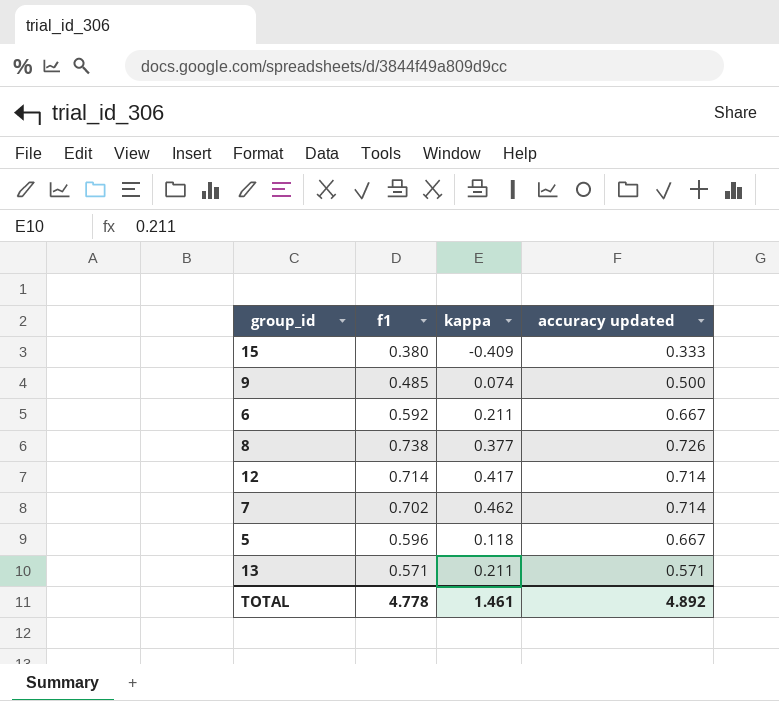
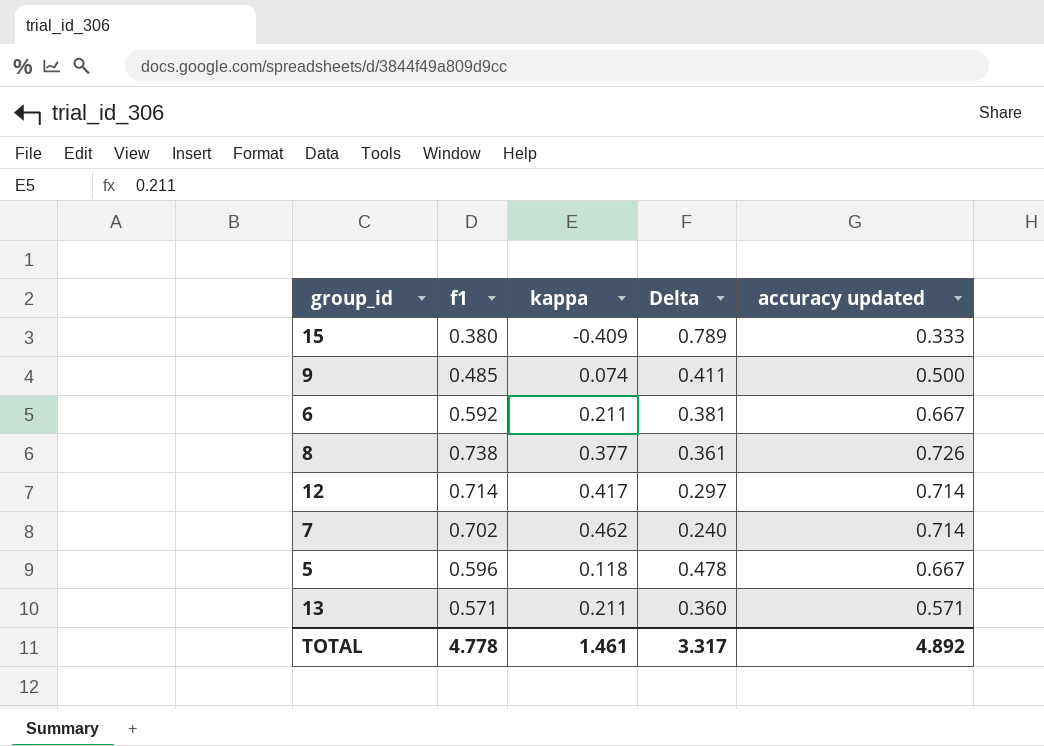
column Delta | formula: none -> [f1] - [kappa]

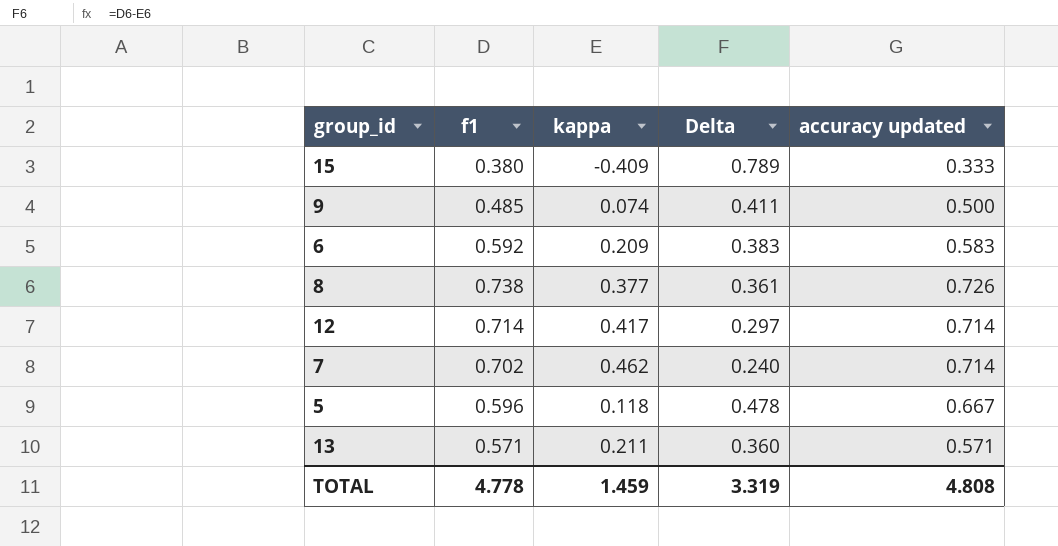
6 | kappa: 0.211 -> 0.209
6 | Delta: 0.381 -> 0.383
6 | accuracy updated: 0.667 -> 0.583
TOTAL | kappa: 1.461 -> 1.459
TOTAL | Delta: 3.317 -> 3.319
TOTAL | accuracy updated: 4.892 -> 4.808

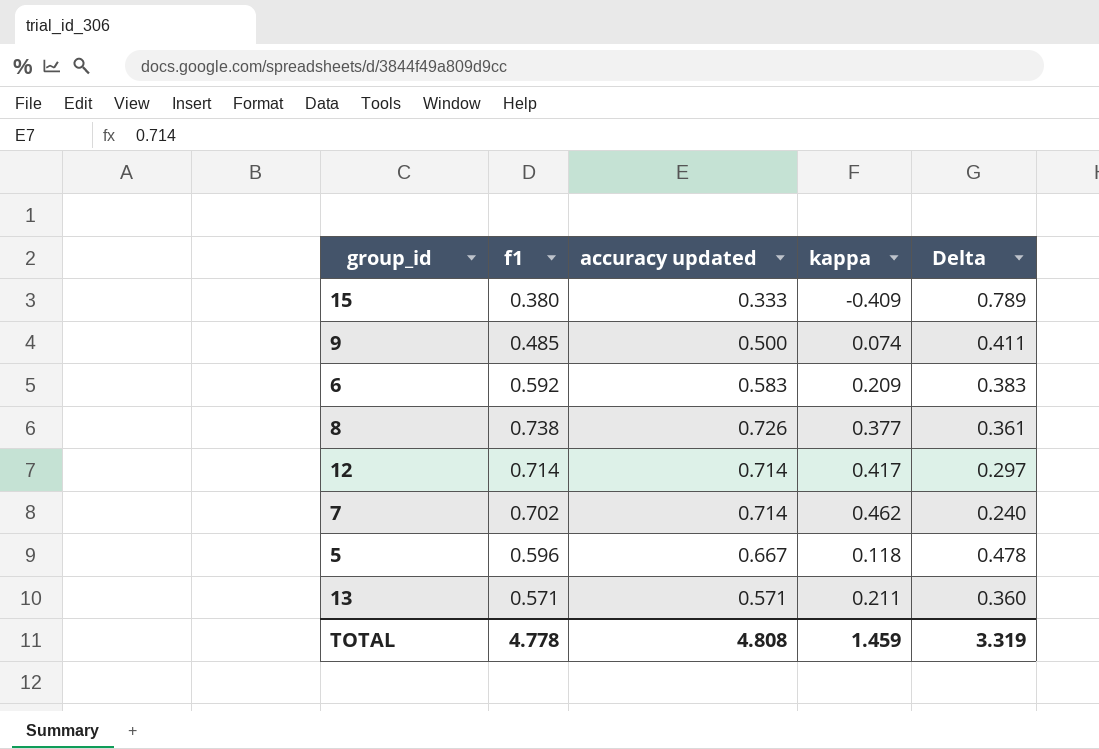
column accuracy updated | position: 5 -> 3

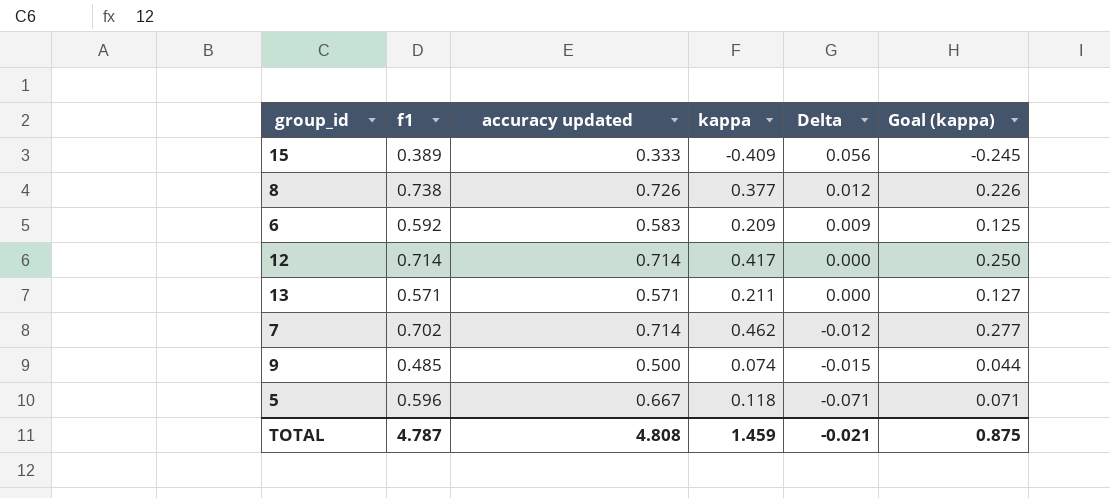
row order: none -> Delta descending
column Delta | formula: [f1] - [kappa] -> [f1] - [accuracy updated]
column Goal (kappa) | formula: none -> [kappa] * 0.6
15 | f1: 0.380 -> 0.389
TOTAL | f1: 4.778 -> 4.787
TOTAL | Delta: 3.319 -> -0.021

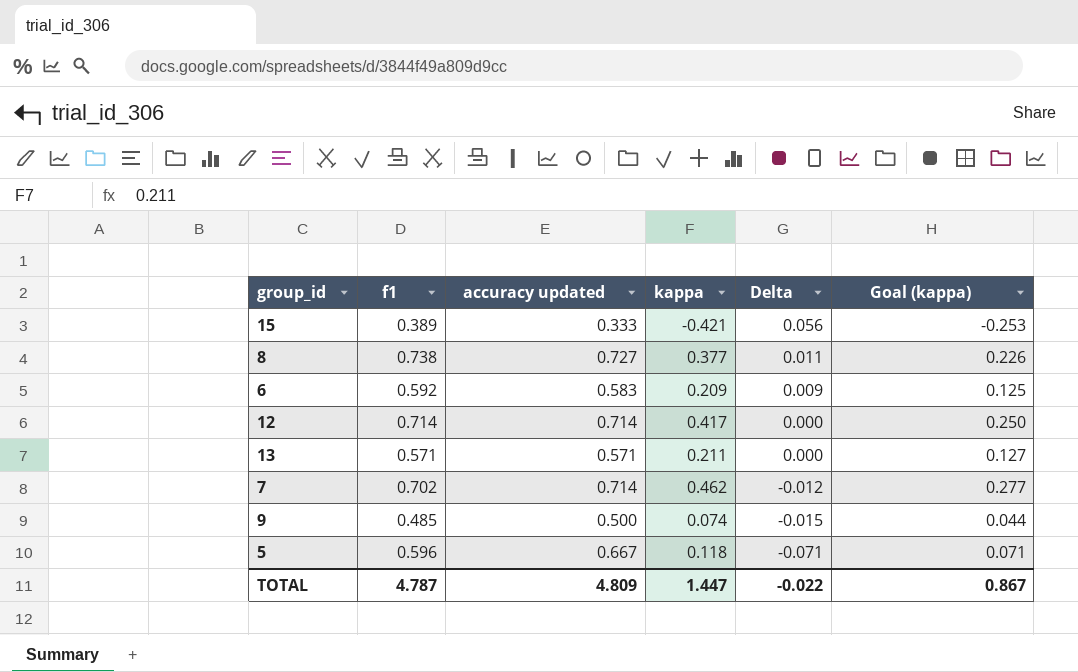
15 | kappa: -0.409 -> -0.421
15 | Goal (kappa): -0.245 -> -0.253
8 | accuracy updated: 0.726 -> 0.727
8 | Delta: 0.012 -> 0.011
TOTAL | accuracy updated: 4.808 -> 4.809
TOTAL | kappa: 1.459 -> 1.447
TOTAL | Delta: -0.021 -> -0.022
TOTAL | Goal (kappa): 0.875 -> 0.867

